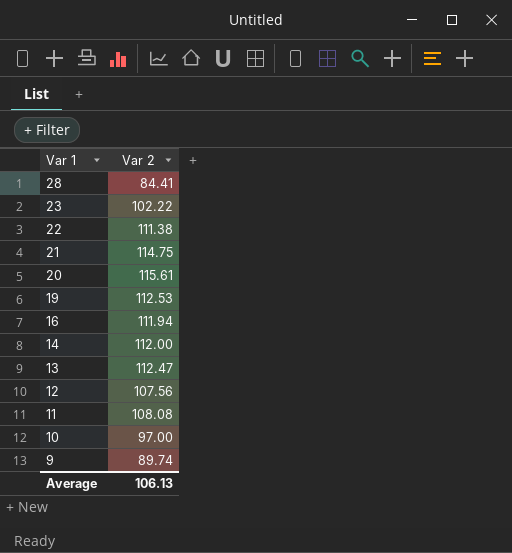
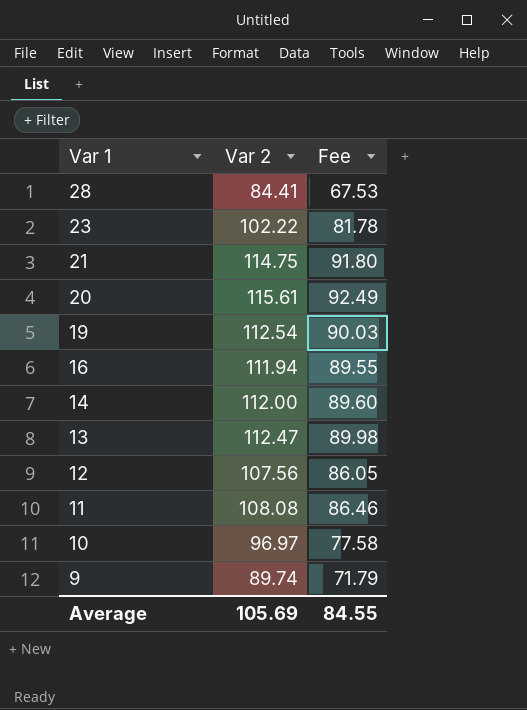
column Fee | formula: none -> [Var 2] * 0.8
row 22: 111.38 -> none
19 | Var 2: 112.53 -> 112.54
10 | Var 2: 97.00 -> 96.97
Average | Var 2: 106.13 -> 105.69

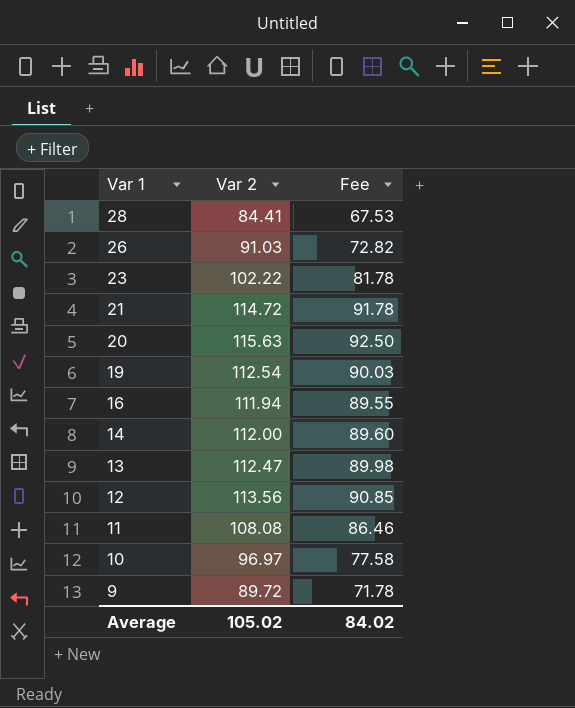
row 26: none -> 91.03 | 72.82
21 | Var 2: 114.75 -> 114.72
21 | Fee: 91.80 -> 91.78
20 | Var 2: 115.61 -> 115.63
20 | Fee: 92.49 -> 92.50
12 | Var 2: 107.56 -> 113.56
12 | Fee: 86.05 -> 90.85
9 | Var 2: 89.74 -> 89.72
9 | Fee: 71.79 -> 71.78
Average | Var 2: 105.69 -> 105.02
Average | Fee: 84.55 -> 84.02

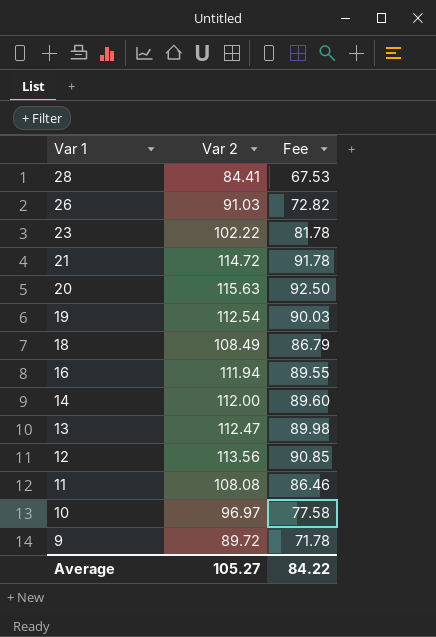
row 18: none -> 108.49 | 86.79
Average | Var 2: 105.02 -> 105.27
Average | Fee: 84.02 -> 84.22

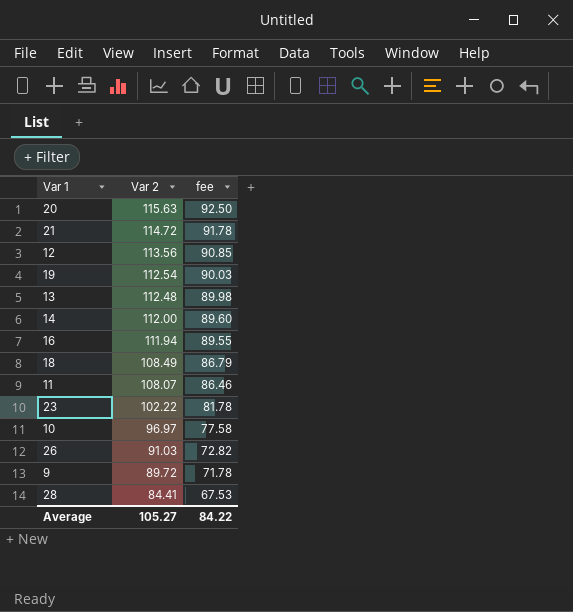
row order: Var 1 descending -> Var 2 descending
column name: Fee -> fee
13 | Var 2: 112.47 -> 112.48
11 | Var 2: 108.08 -> 108.07

